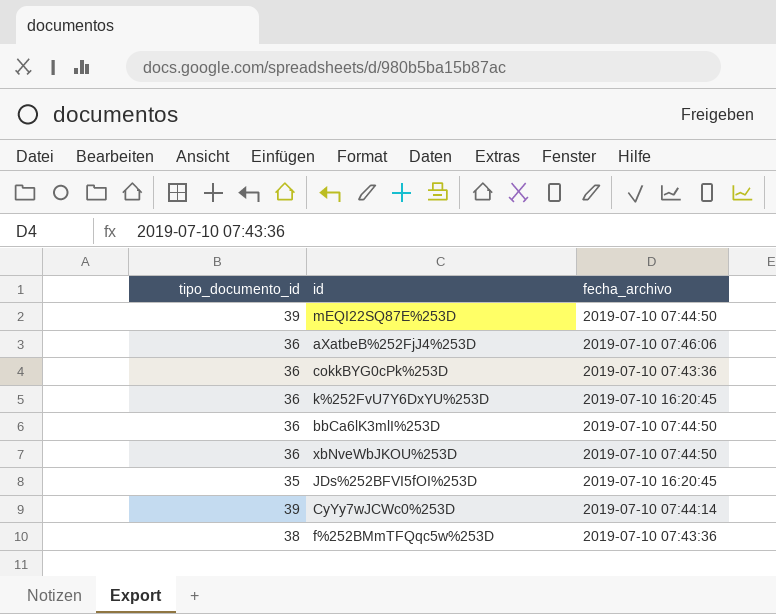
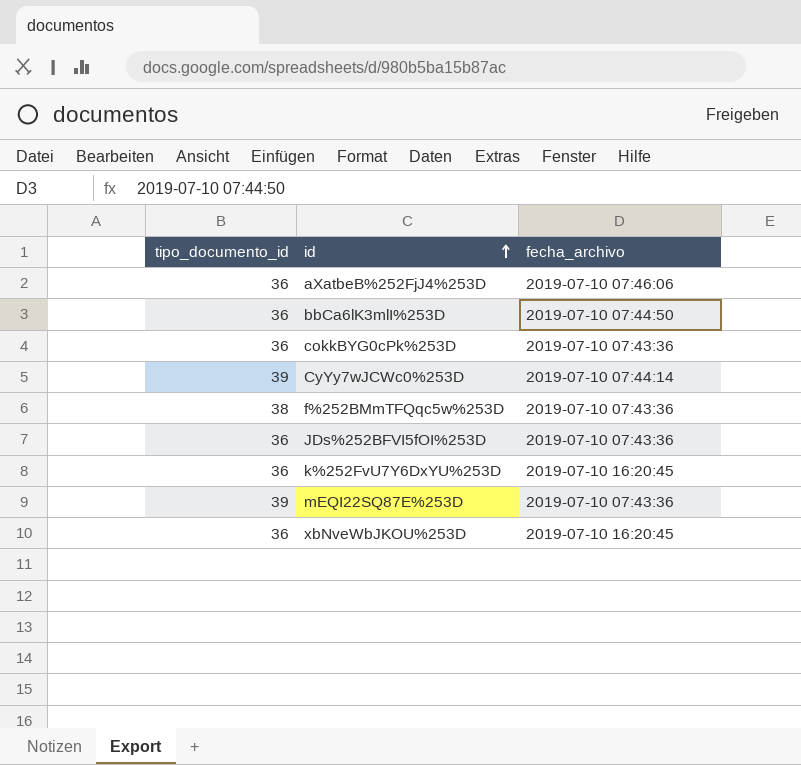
row order: none -> id ascending
JDs%252BFVI5fOI%253D | tipo_documento_id: 35 -> 36
JDs%252BFVI5fOI%253D | fecha_archivo: 2019-07-10 16:20:45 -> 2019-07-10 07:43:36
mEQI22SQ87E%253D | fecha_archivo: 2019-07-10 07:44:50 -> 2019-07-10 07:43:36
xbNveWbJKOU%253D | fecha_archivo: 2019-07-10 07:44:50 -> 2019-07-10 16:20:45

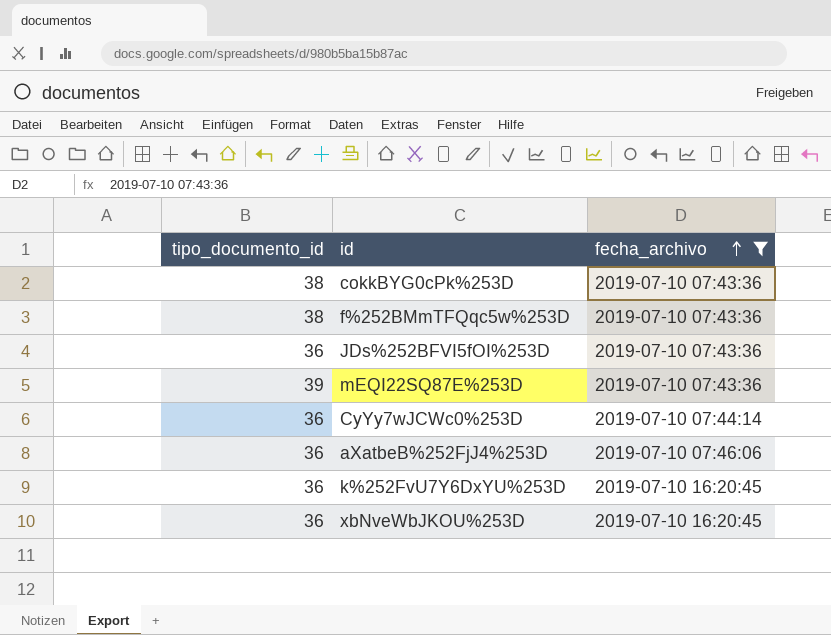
filter: none -> fecha_archivo != 2019-07-10 07:44:50
row order: id ascending -> fecha_archivo ascending
cokkBYG0cPk%253D | tipo_documento_id: 36 -> 38
CyYy7wJCWc0%253D | tipo_documento_id: 39 -> 36

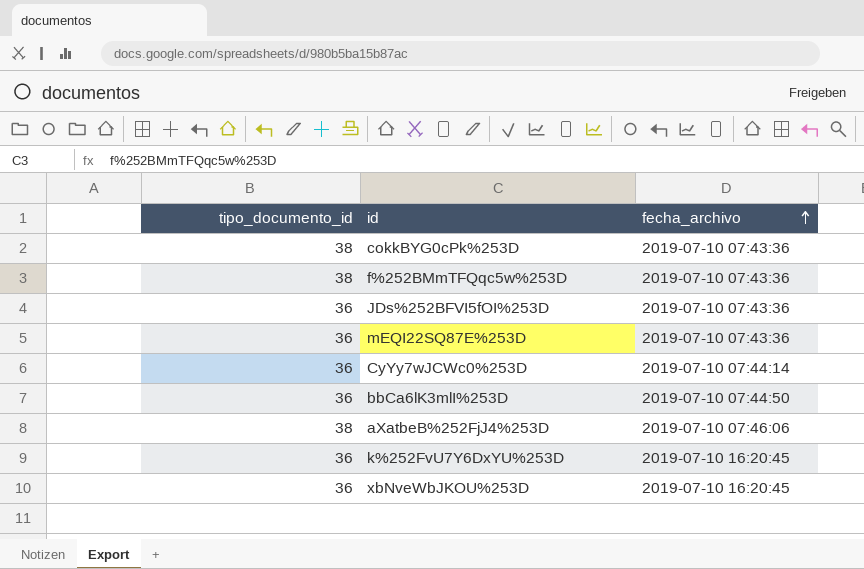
filter: fecha_archivo != 2019-07-10 07:44:50 -> none
mEQI22SQ87E%253D | tipo_documento_id: 39 -> 36
aXatbeB%252FjJ4%253D | tipo_documento_id: 36 -> 38

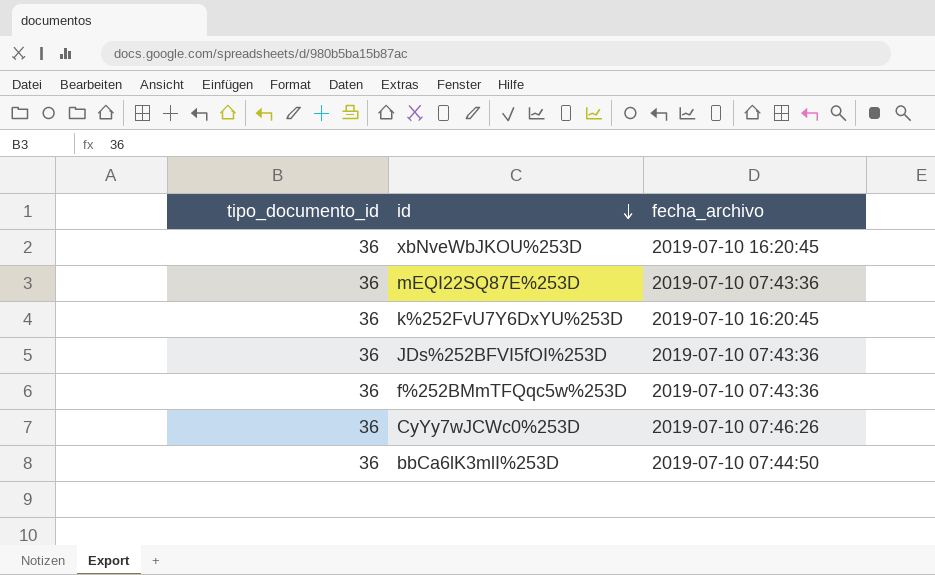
row order: fecha_archivo ascending -> id descending
row cokkBYG0cPk%253D: 38 | 2019-07-10 07:43:36 -> none
row aXatbeB%252FjJ4%253D: 38 | 2019-07-10 07:46:06 -> none
f%252BMmTFQqc5w%253D | tipo_documento_id: 38 -> 36
CyYy7wJCWc0%253D | fecha_archivo: 2019-07-10 07:44:14 -> 2019-07-10 07:46:26

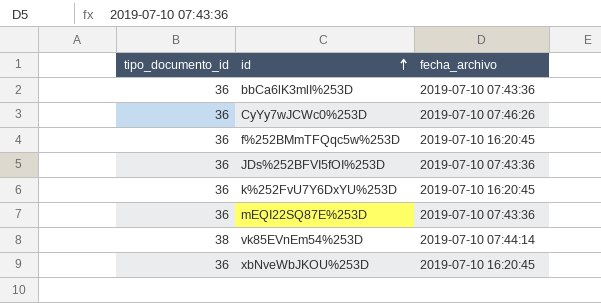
row order: id descending -> id ascending
bbCa6lK3mlI%253D | fecha_archivo: 2019-07-10 07:44:50 -> 2019-07-10 07:43:36
f%252BMmTFQqc5w%253D | fecha_archivo: 2019-07-10 07:43:36 -> 2019-07-10 16:20:45
row vk85EVnEm54%253D: none -> 38 | 2019-07-10 07:44:14

